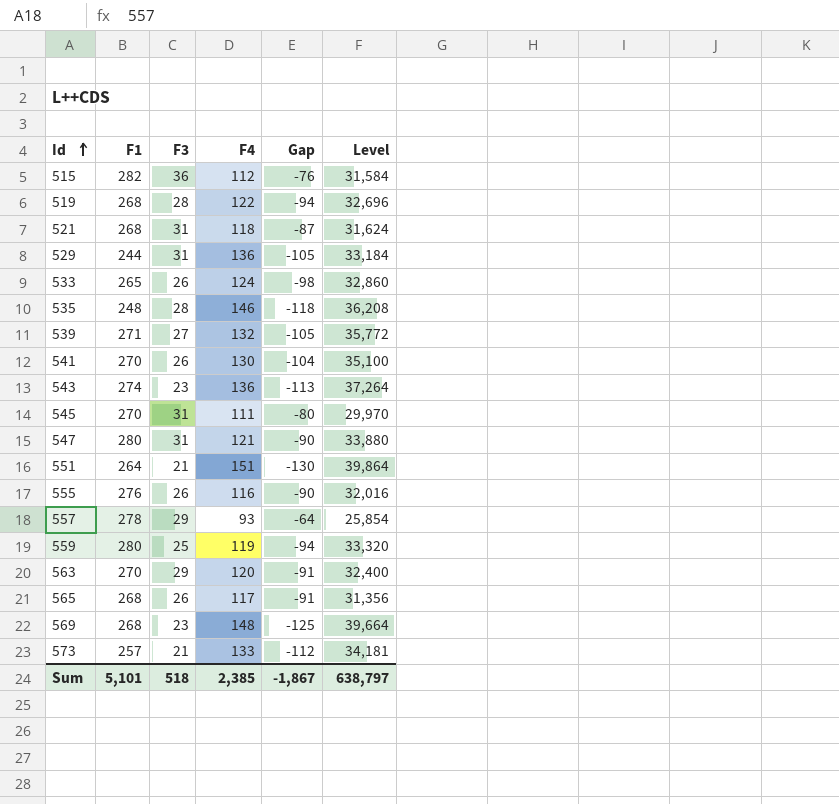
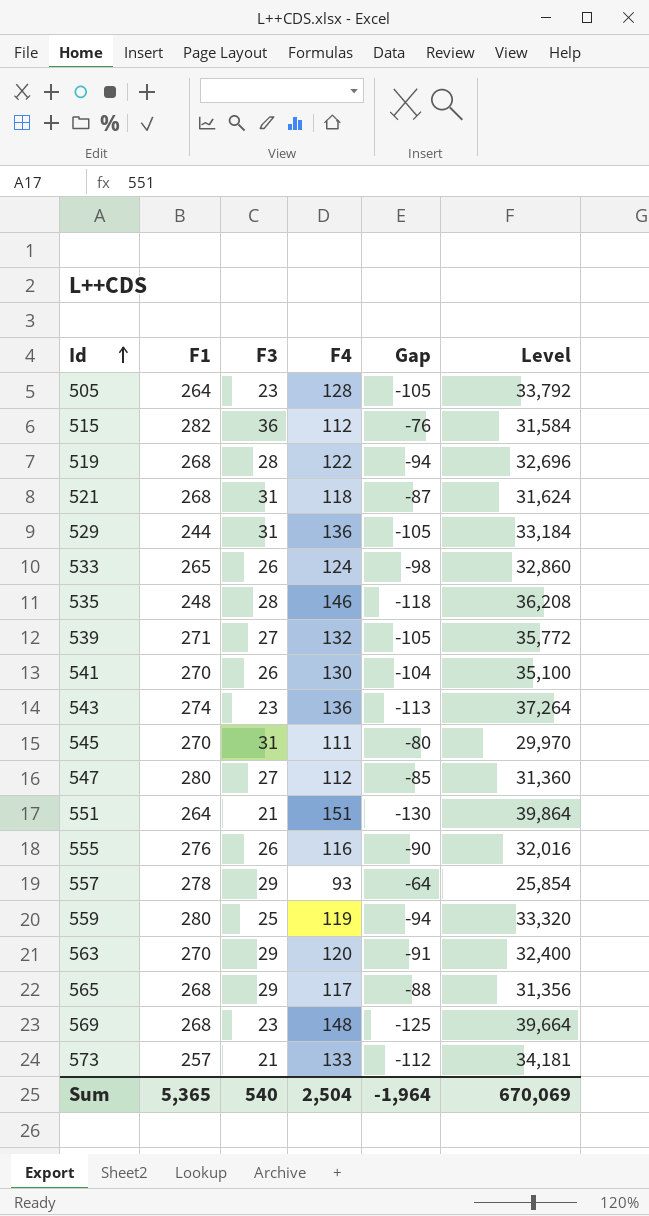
row 505: none -> 264 | 23 | 128 | -105 | 33,792
547 | F3: 31 -> 27
547 | F4: 121 -> 112
547 | Gap: -90 -> -85
547 | Level: 33,880 -> 31,360
565 | F3: 26 -> 29
565 | Gap: -91 -> -88
Sum | F1: 5,101 -> 5,365
Sum | F3: 518 -> 540
Sum | F4: 2,385 -> 2,504
Sum | Gap: -1,867 -> -1,964
Sum | Level: 638,797 -> 670,069

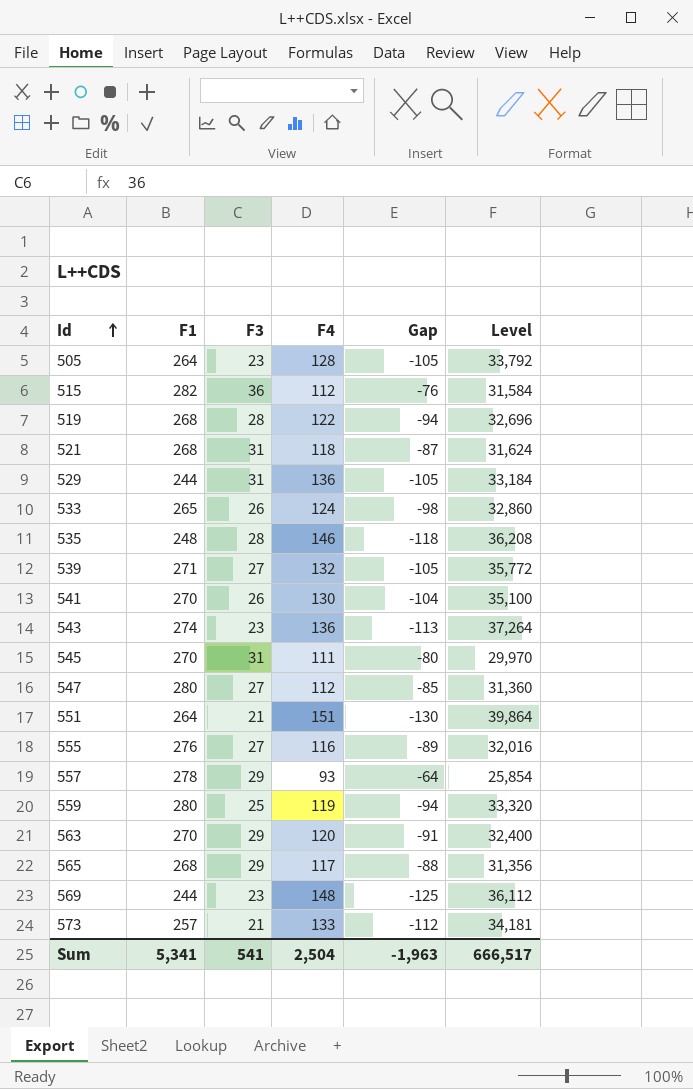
555 | F3: 26 -> 27
555 | Gap: -90 -> -89
569 | F1: 268 -> 244
569 | Level: 39,664 -> 36,112
Sum | F1: 5,365 -> 5,341
Sum | F3: 540 -> 541
Sum | Gap: -1,964 -> -1,963
Sum | Level: 670,069 -> 666,517

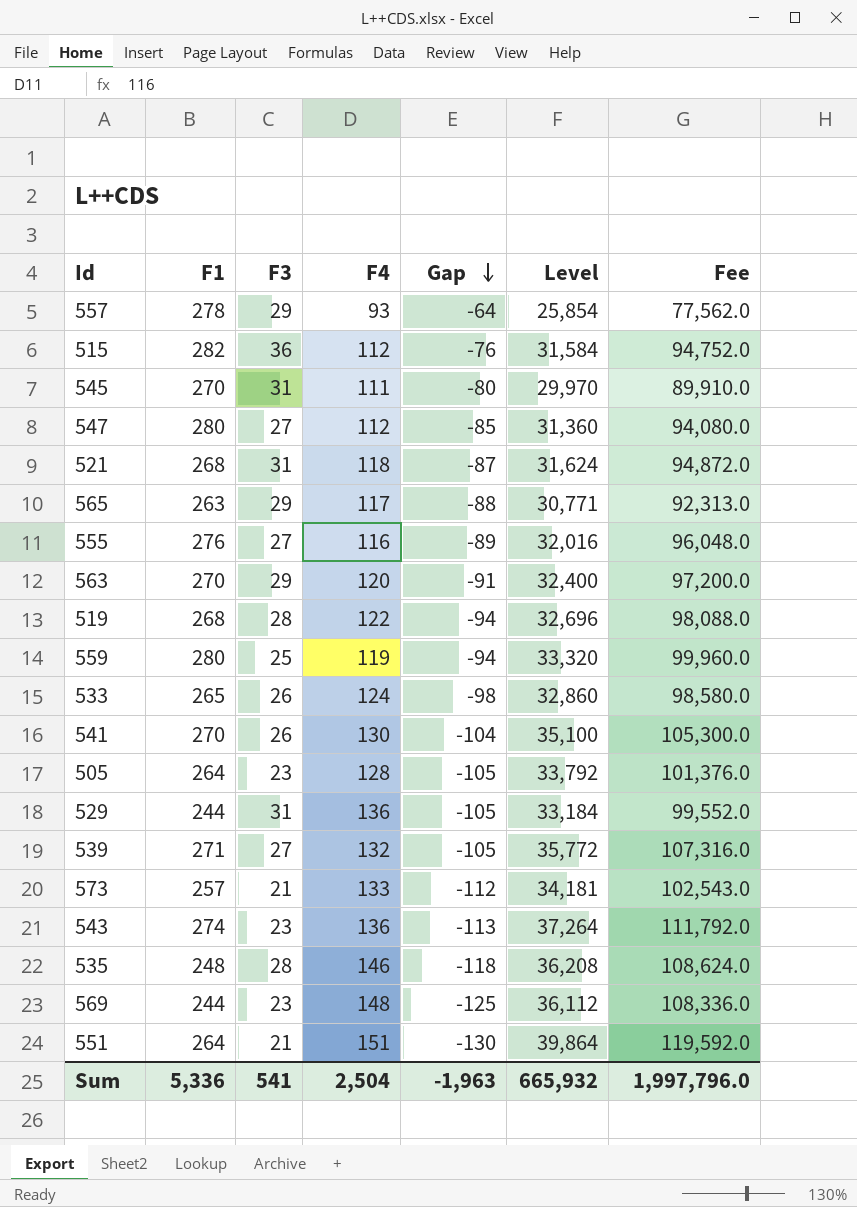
row order: Id ascending -> Gap descending
column Fee | formula: none -> [Level] * 3
565 | F1: 268 -> 263
565 | Level: 31,356 -> 30,771
Sum | F1: 5,341 -> 5,336
Sum | Level: 666,517 -> 665,932

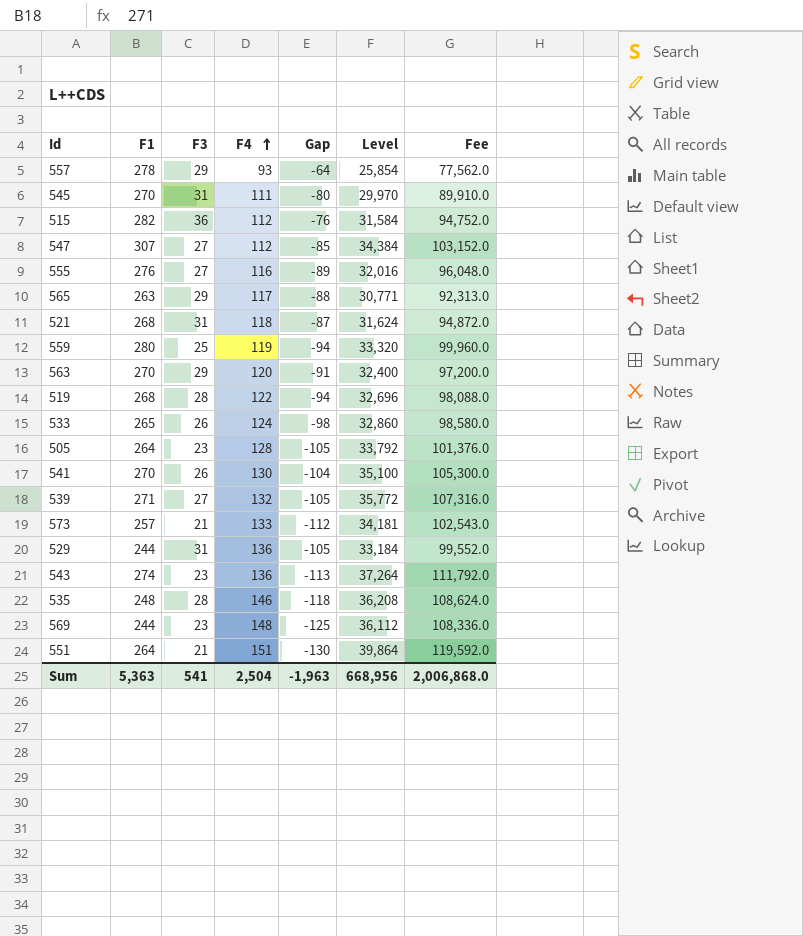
row order: Gap descending -> F4 ascending
547 | F1: 280 -> 307
547 | Level: 31,360 -> 34,384
547 | Fee: 94,080.0 -> 103,152.0
Sum | F1: 5,336 -> 5,363
Sum | Level: 665,932 -> 668,956
Sum | Fee: 1,997,796.0 -> 2,006,868.0

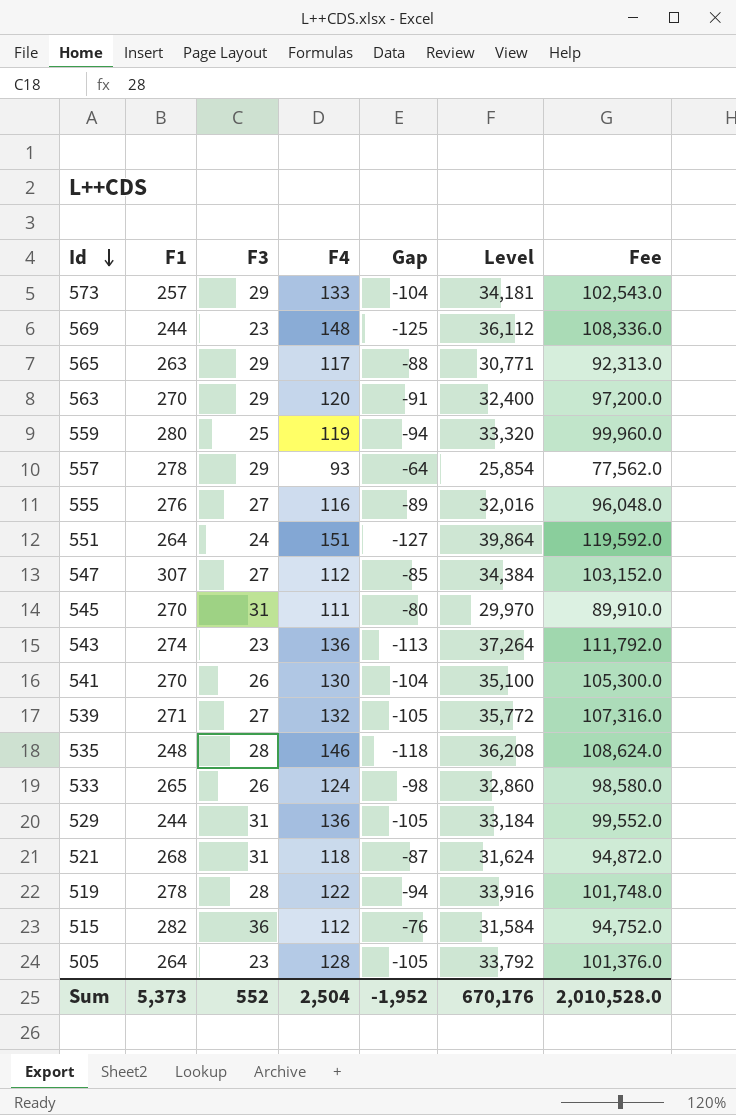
row order: F4 ascending -> Id descending
573 | F3: 21 -> 29
573 | Gap: -112 -> -104
551 | F3: 21 -> 24
551 | Gap: -130 -> -127
519 | F1: 268 -> 278
519 | Level: 32,696 -> 33,916
519 | Fee: 98,088.0 -> 101,748.0
Sum | F1: 5,363 -> 5,373
Sum | F3: 541 -> 552
Sum | Gap: -1,963 -> -1,952
Sum | Level: 668,956 -> 670,176
Sum | Fee: 2,006,868.0 -> 2,010,528.0

